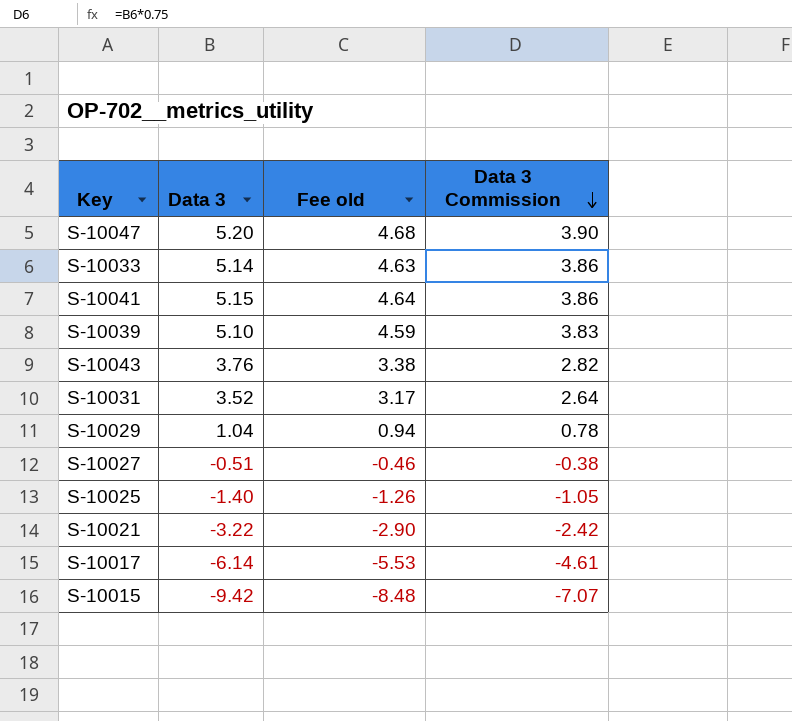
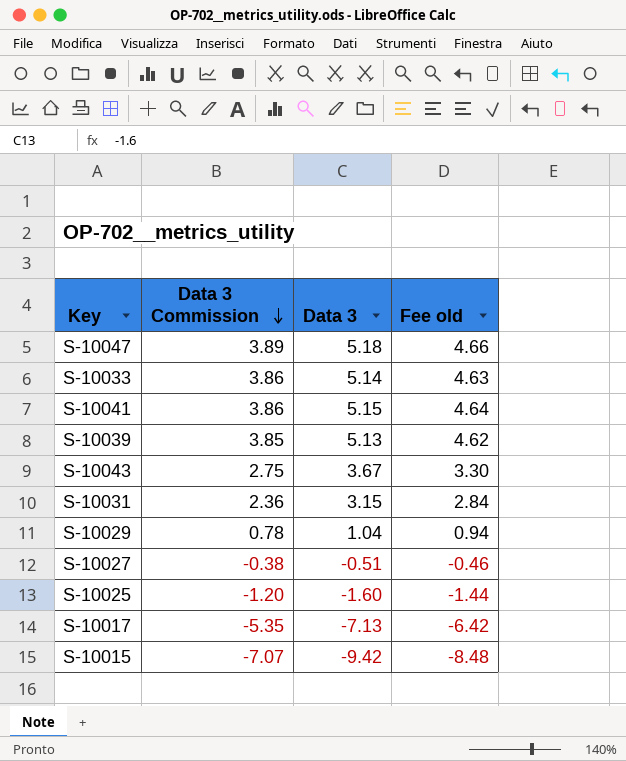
column Data 3 Commission | position: 4 -> 2
row S-10021: -3.22 | -2.90 | -2.42 -> none
S-10047 | Data 3 Commission: 3.90 -> 3.89
S-10047 | Data 3: 5.20 -> 5.18
S-10047 | Fee old: 4.68 -> 4.66
S-10039 | Data 3 Commission: 3.83 -> 3.85
S-10039 | Data 3: 5.10 -> 5.13
S-10039 | Fee old: 4.59 -> 4.62
S-10043 | Data 3 Commission: 2.82 -> 2.75
S-10043 | Data 3: 3.76 -> 3.67
S-10043 | Fee old: 3.38 -> 3.30
S-10031 | Data 3 Commission: 2.64 -> 2.36
S-10031 | Data 3: 3.52 -> 3.15
S-10031 | Fee old: 3.17 -> 2.84
S-10025 | Data 3 Commission: -1.05 -> -1.20
S-10025 | Data 3: -1.40 -> -1.60
S-10025 | Fee old: -1.26 -> -1.44
S-10017 | Data 3 Commission: -4.61 -> -5.35
S-10017 | Data 3: -6.14 -> -7.13
S-10017 | Fee old: -5.53 -> -6.42

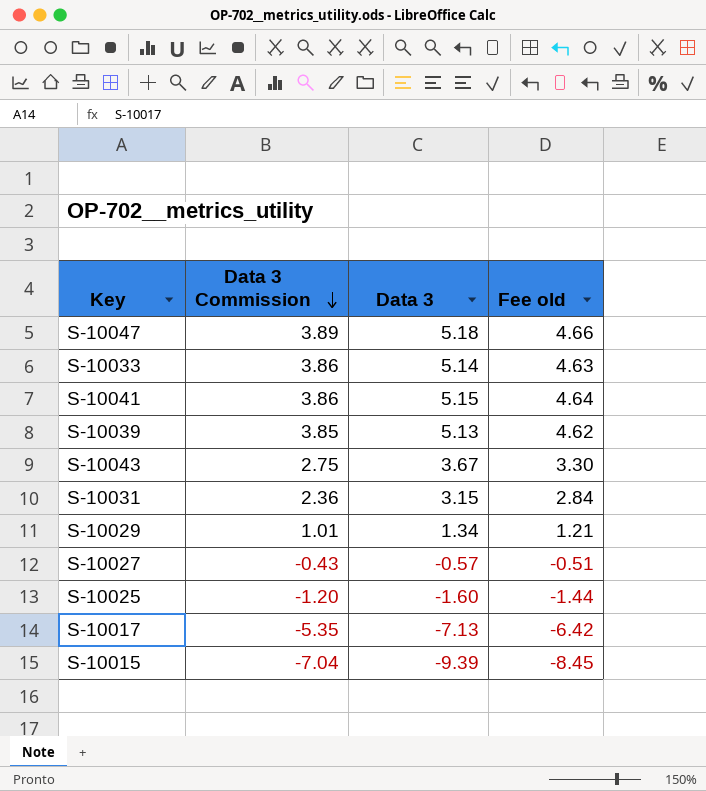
S-10029 | Data 3 Commission: 0.78 -> 1.01
S-10029 | Data 3: 1.04 -> 1.34
S-10029 | Fee old: 0.94 -> 1.21
S-10027 | Data 3 Commission: -0.38 -> -0.43
S-10027 | Data 3: -0.51 -> -0.57
S-10027 | Fee old: -0.46 -> -0.51
S-10015 | Data 3 Commission: -7.07 -> -7.04
S-10015 | Data 3: -9.42 -> -9.39
S-10015 | Fee old: -8.48 -> -8.45

